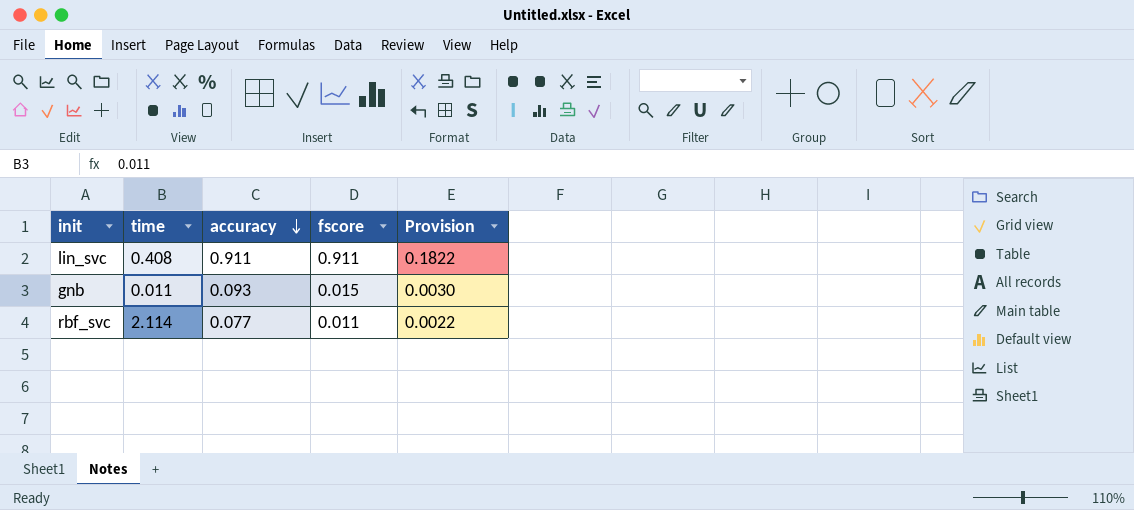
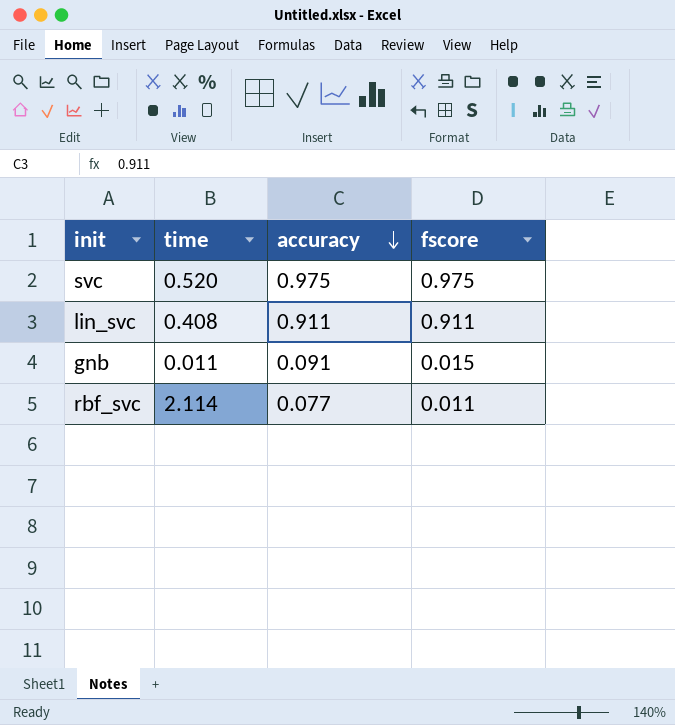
column Provision | formula: [fscore] * 0.2 -> none
row svc: none -> 0.520 | 0.975 | 0.975
gnb | accuracy: 0.093 -> 0.091

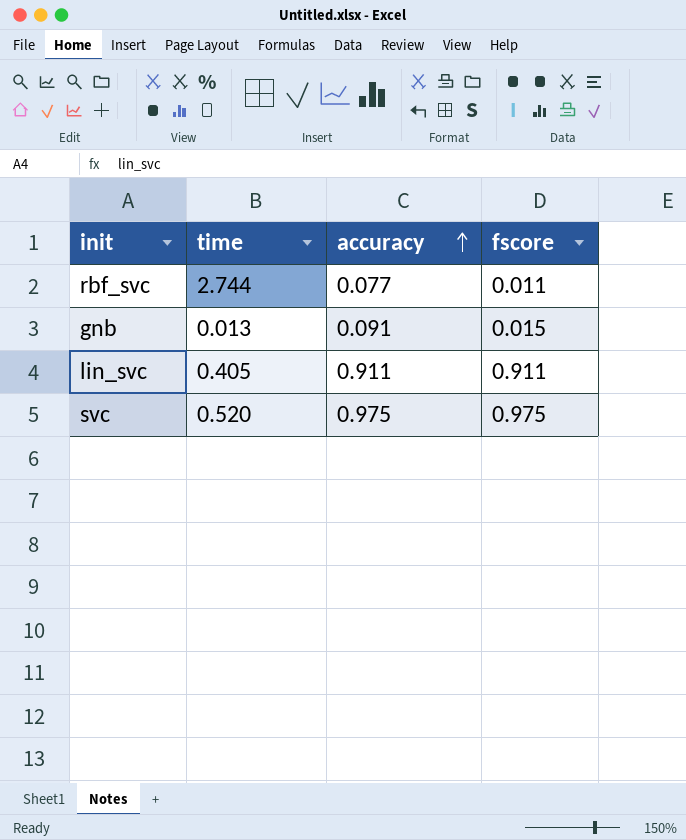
row order: accuracy descending -> accuracy ascending
rbf_svc | time: 2.114 -> 2.744
gnb | time: 0.011 -> 0.013
lin_svc | time: 0.408 -> 0.405

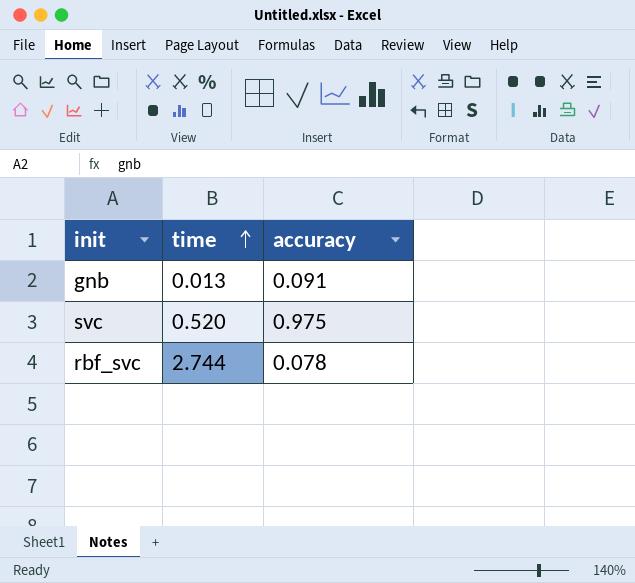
row order: accuracy ascending -> time ascending
column fscore | position: 4 -> none
row lin_svc: 0.405 | 0.911 | 0.911 -> none
rbf_svc | accuracy: 0.077 -> 0.078

